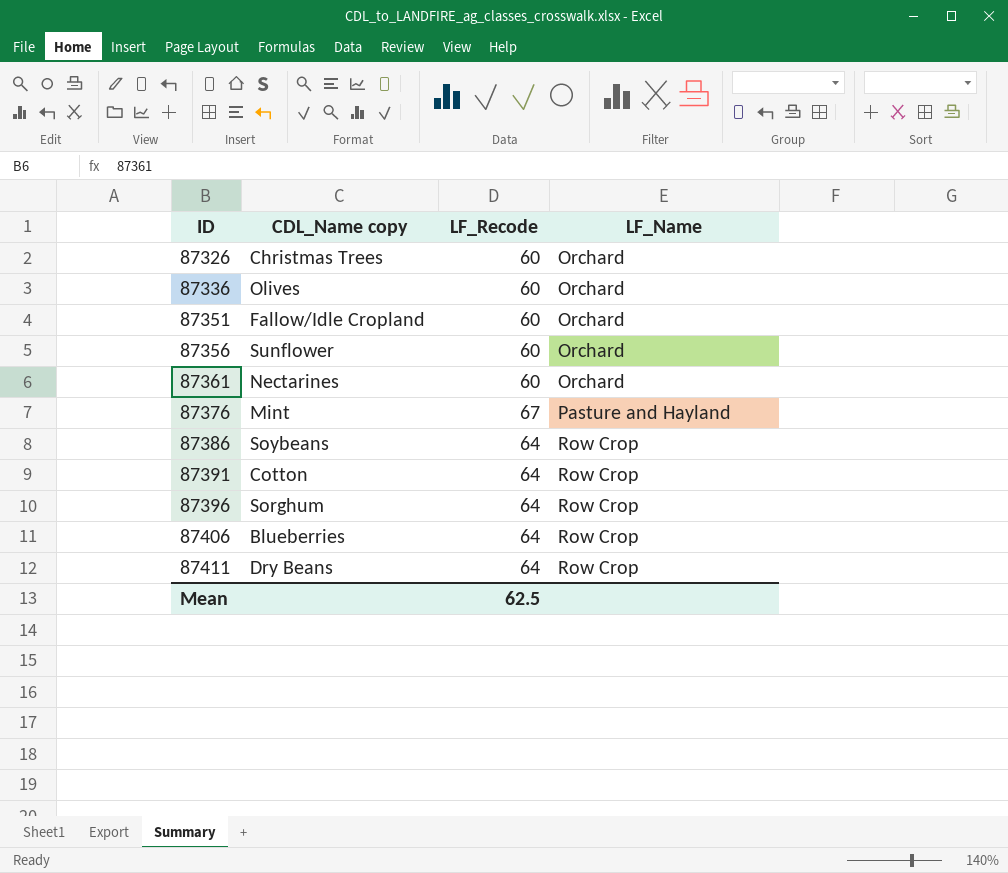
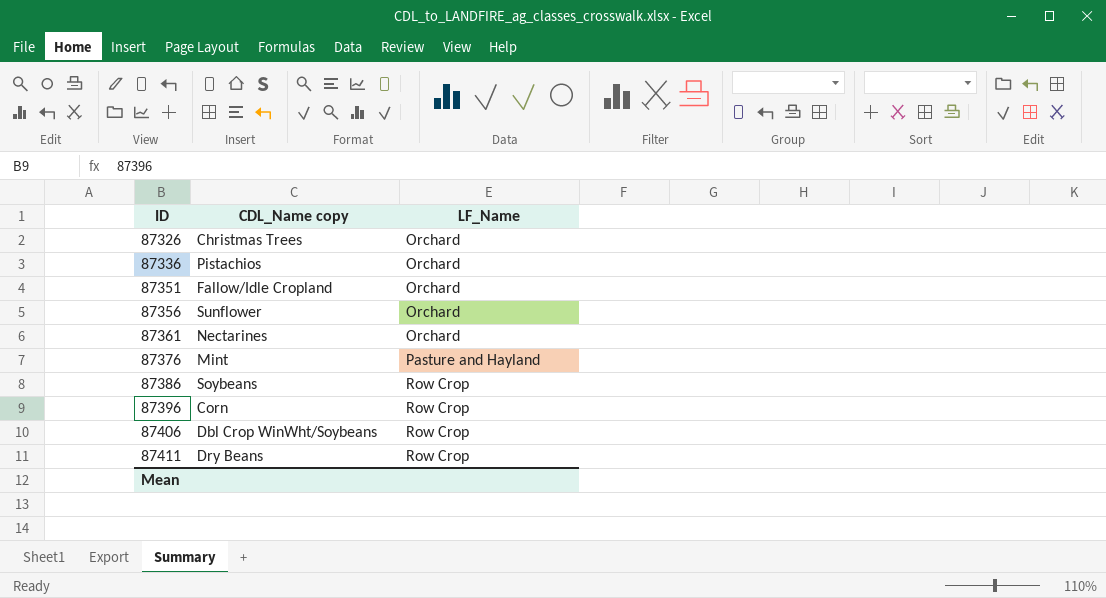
column LF_Recode | position: 3 -> none
row 87391: Cotton | 64 | Row Crop -> none
87336 | CDL_Name copy: Olives -> Pistachios
87396 | CDL_Name copy: Sorghum -> Corn
87406 | CDL_Name copy: Blueberries -> Dbl Crop WinWht/Soybeans

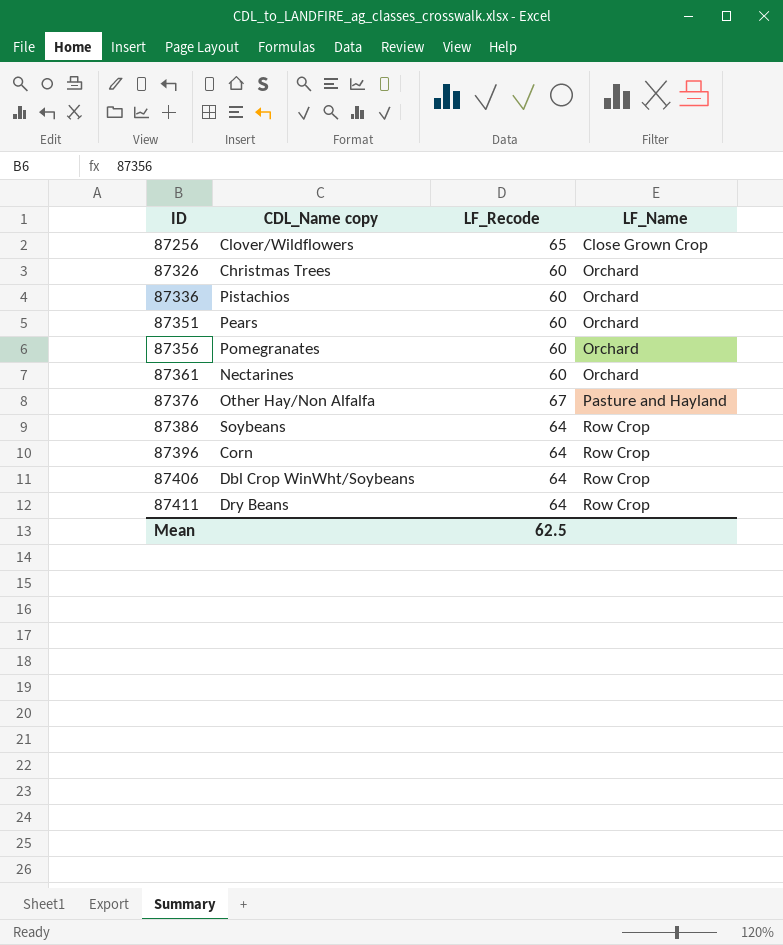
column LF_Recode | position: none -> 3
row 87256: none -> Clover/Wildflowers | 65 | Close Grown Crop
87351 | CDL_Name copy: Fallow/Idle Cropland -> Pears
87356 | CDL_Name copy: Sunflower -> Pomegranates
87376 | CDL_Name copy: Mint -> Other Hay/Non Alfalfa

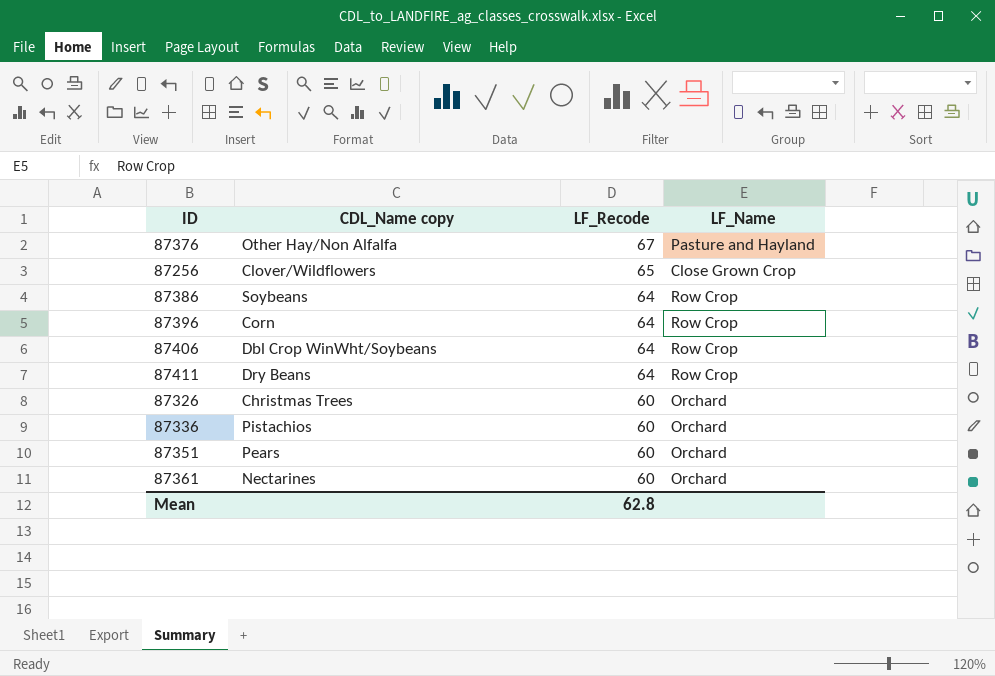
row order: ID ascending -> LF_Recode descending
row 87356: Pomegranates | 60 | Orchard -> none
Mean | LF_Recode: 62.5 -> 62.8

